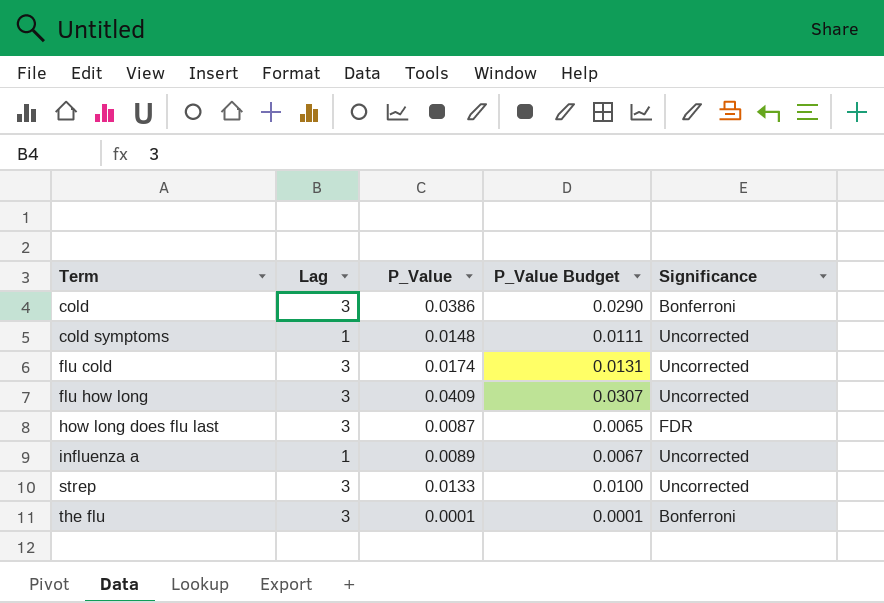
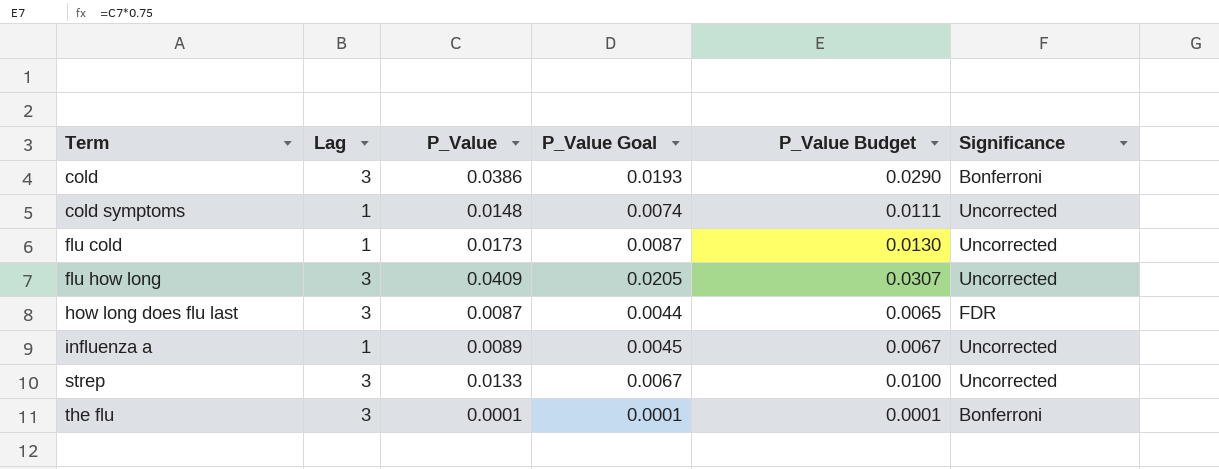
column P_Value Goal | formula: none -> [P_Value] * 0.5
flu cold | Lag: 3 -> 1
flu cold | P_Value: 0.0174 -> 0.0173
flu cold | P_Value Budget: 0.0131 -> 0.0130

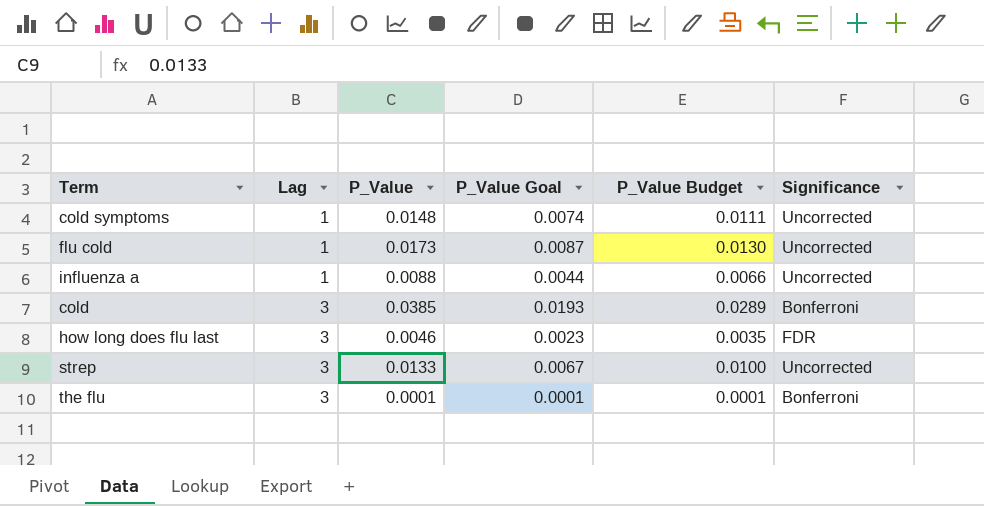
row order: Term ascending -> Lag ascending
row flu how long: 3 | 0.0409 | 0.0205 | 0.0307 | Uncorrected -> none
influenza a | P_Value: 0.0089 -> 0.0088
influenza a | P_Value Goal: 0.0045 -> 0.0044
influenza a | P_Value Budget: 0.0067 -> 0.0066
cold | P_Value: 0.0386 -> 0.0385
cold | P_Value Budget: 0.0290 -> 0.0289
how long does flu last | P_Value: 0.0087 -> 0.0046
how long does flu last | P_Value Goal: 0.0044 -> 0.0023
how long does flu last | P_Value Budget: 0.0065 -> 0.0035

